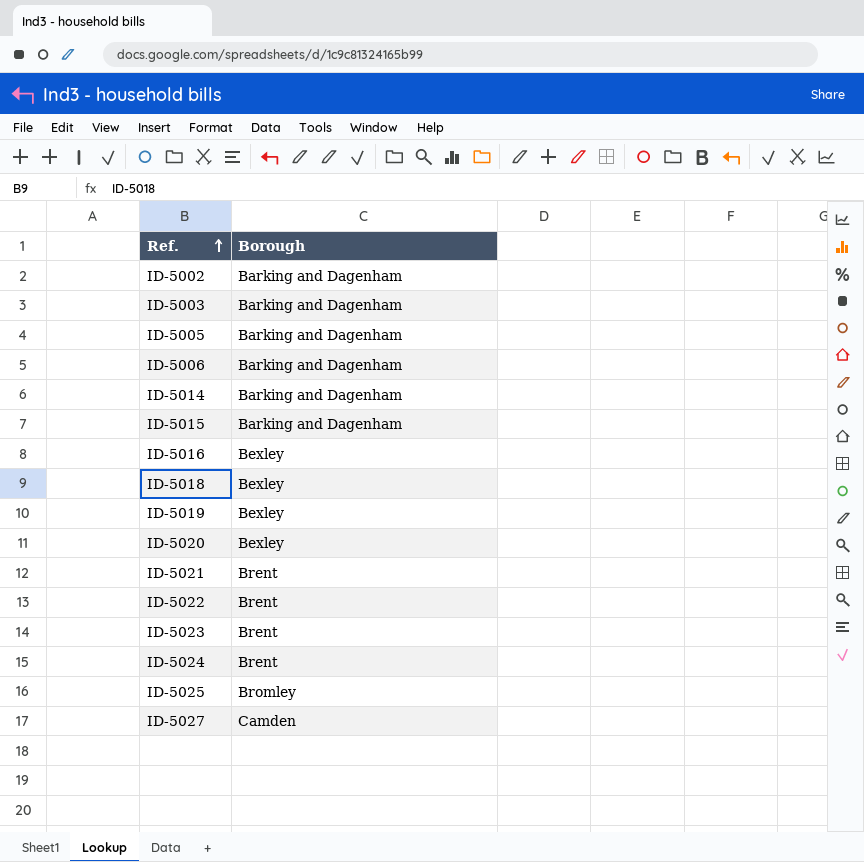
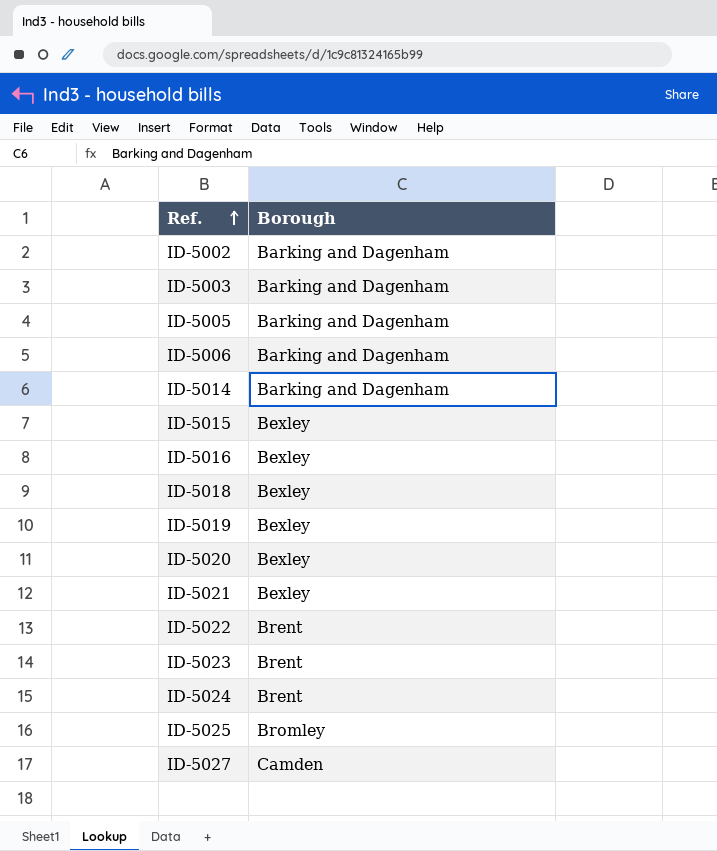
ID-5015 | Borough: Barking and Dagenham -> Bexley
ID-5021 | Borough: Brent -> Bexley

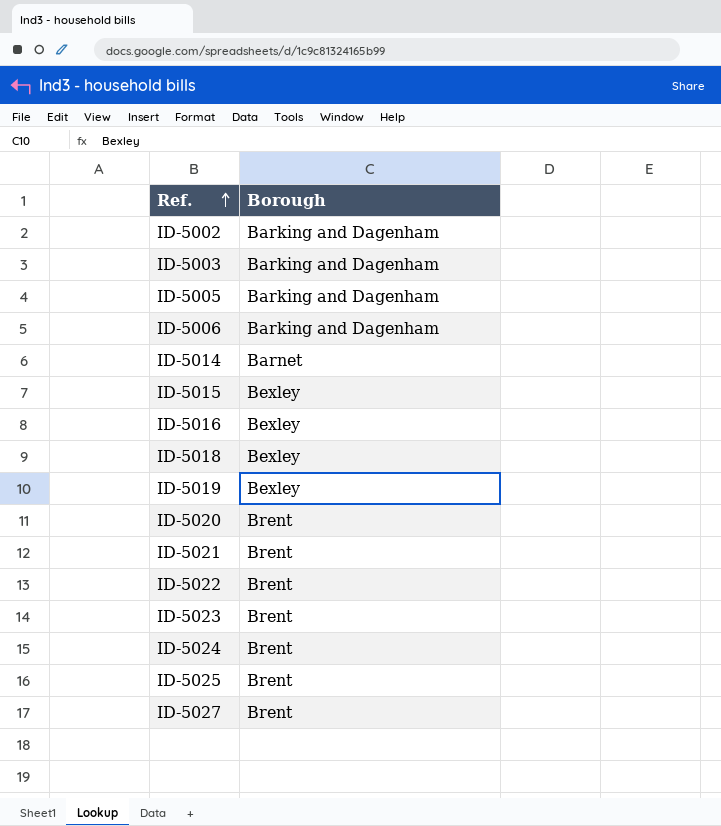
ID-5014 | Borough: Barking and Dagenham -> Barnet
ID-5020 | Borough: Bexley -> Brent
ID-5021 | Borough: Bexley -> Brent
ID-5025 | Borough: Bromley -> Brent
ID-5027 | Borough: Camden -> Brent

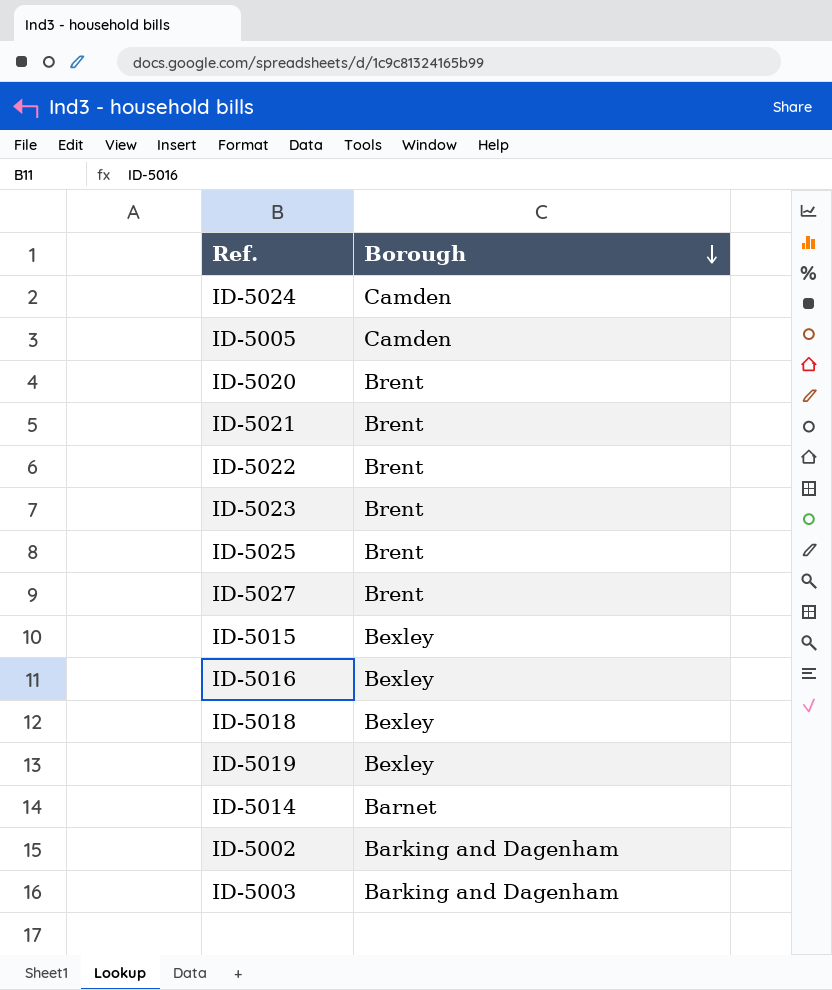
row order: Ref. ascending -> Borough descending
row ID-5006: Barking and Dagenham -> none
ID-5024 | Borough: Brent -> Camden
ID-5005 | Borough: Barking and Dagenham -> Camden

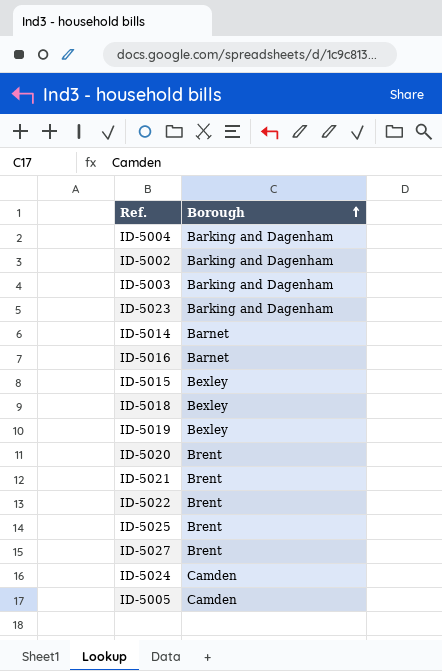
row order: Borough descending -> Borough ascending
row ID-5004: none -> Barking and Dagenham
ID-5023 | Borough: Brent -> Barking and Dagenham
ID-5016 | Borough: Bexley -> Barnet

